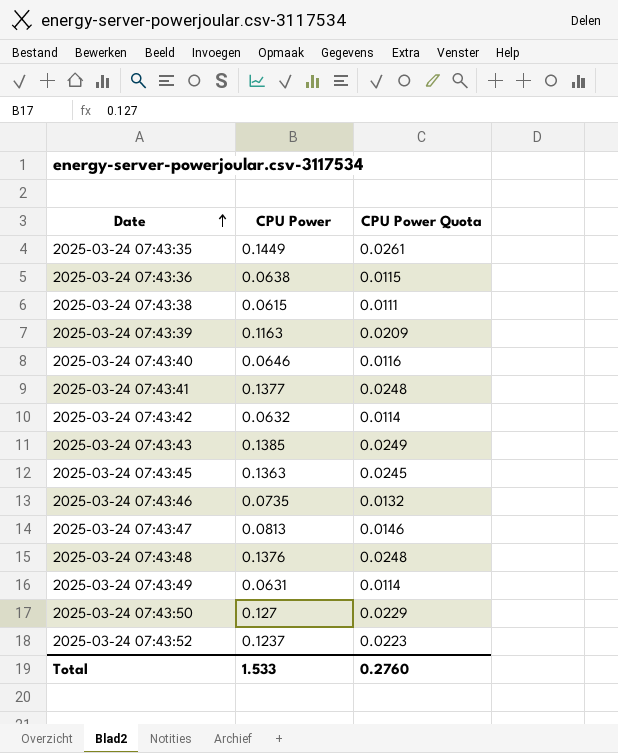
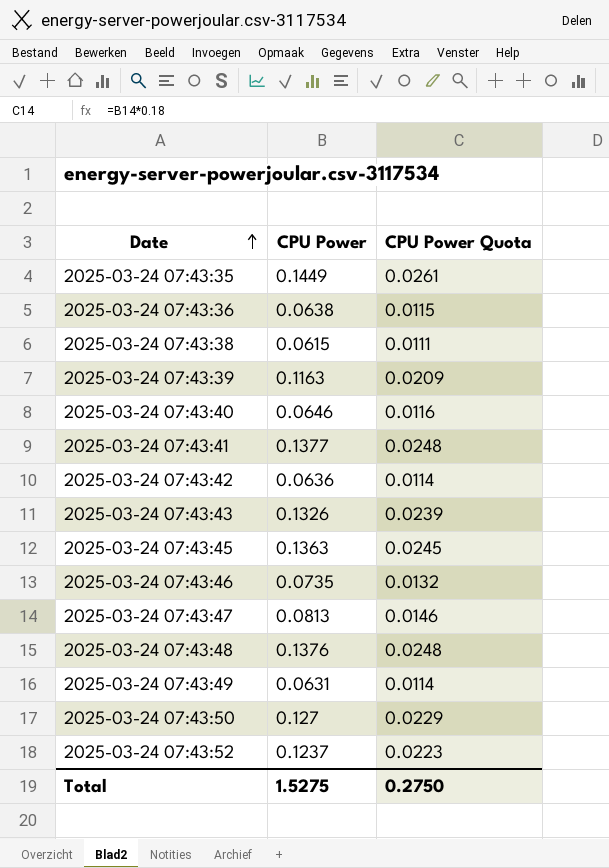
2025-03-24 07:43:42 | CPU Power: 0.0632 -> 0.0636
2025-03-24 07:43:43 | CPU Power: 0.1385 -> 0.1326
2025-03-24 07:43:43 | CPU Power Quota: 0.0249 -> 0.0239
Total | CPU Power: 1.533 -> 1.5275
Total | CPU Power Quota: 0.2760 -> 0.2750

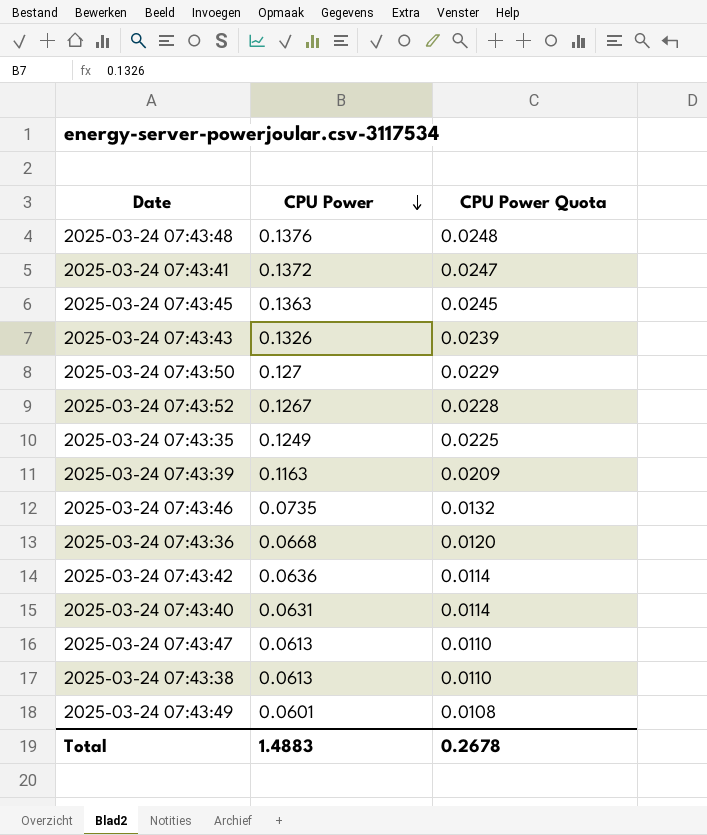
row order: Date ascending -> CPU Power descending
2025-03-24 07:43:41 | CPU Power: 0.1377 -> 0.1372
2025-03-24 07:43:41 | CPU Power Quota: 0.0248 -> 0.0247
2025-03-24 07:43:52 | CPU Power: 0.1237 -> 0.1267
2025-03-24 07:43:52 | CPU Power Quota: 0.0223 -> 0.0228
2025-03-24 07:43:35 | CPU Power: 0.1449 -> 0.1249
2025-03-24 07:43:35 | CPU Power Quota: 0.0261 -> 0.0225
2025-03-24 07:43:36 | CPU Power: 0.0638 -> 0.0668
2025-03-24 07:43:36 | CPU Power Quota: 0.0115 -> 0.0120
2025-03-24 07:43:40 | CPU Power: 0.0646 -> 0.0631
2025-03-24 07:43:40 | CPU Power Quota: 0.0116 -> 0.0114
2025-03-24 07:43:47 | CPU Power: 0.0813 -> 0.0613
2025-03-24 07:43:47 | CPU Power Quota: 0.0146 -> 0.0110
2025-03-24 07:43:38 | CPU Power: 0.0615 -> 0.0613
2025-03-24 07:43:38 | CPU Power Quota: 0.0111 -> 0.0110
2025-03-24 07:43:49 | CPU Power: 0.0631 -> 0.0601
2025-03-24 07:43:49 | CPU Power Quota: 0.0114 -> 0.0108
Total | CPU Power: 1.5275 -> 1.4883
Total | CPU Power Quota: 0.2750 -> 0.2678

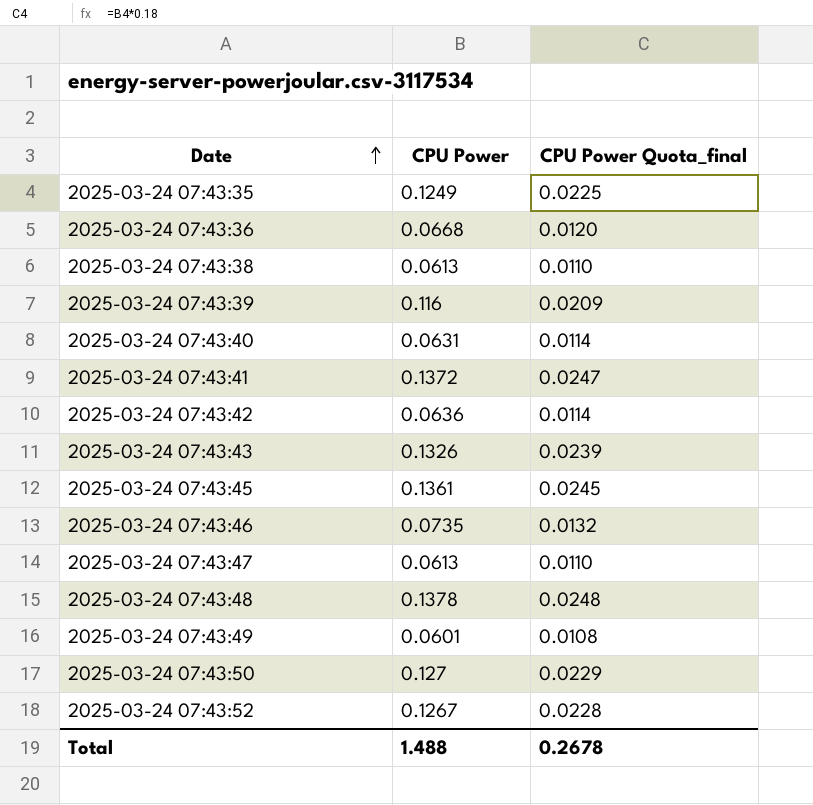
row order: CPU Power descending -> Date ascending
column name: CPU Power Quota -> CPU Power Quota_final
2025-03-24 07:43:39 | CPU Power: 0.1163 -> 0.116
2025-03-24 07:43:45 | CPU Power: 0.1363 -> 0.1361
2025-03-24 07:43:48 | CPU Power: 0.1376 -> 0.1378
Total | CPU Power: 1.4883 -> 1.488

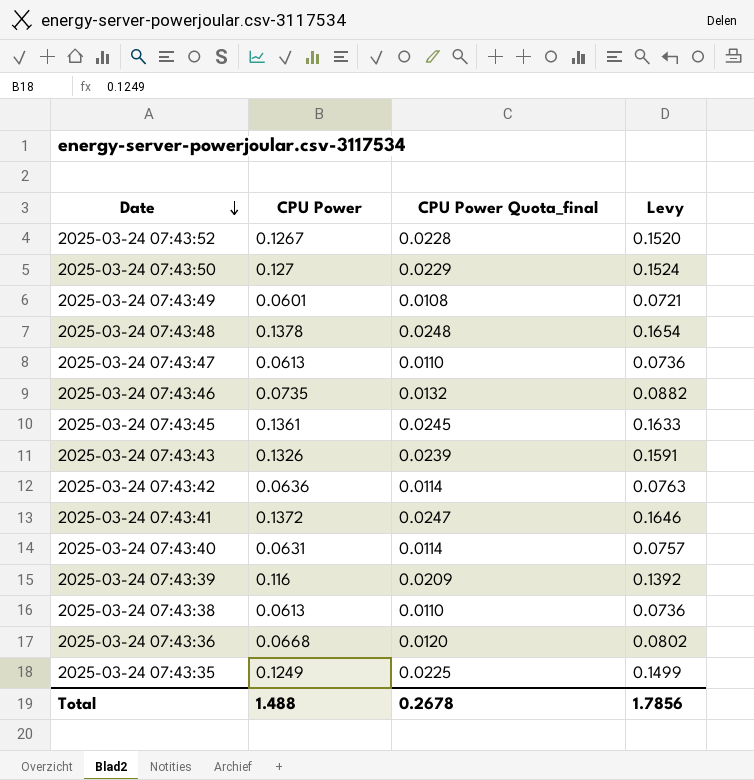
row order: Date ascending -> Date descending
column Levy | formula: none -> [CPU Power] * 1.2

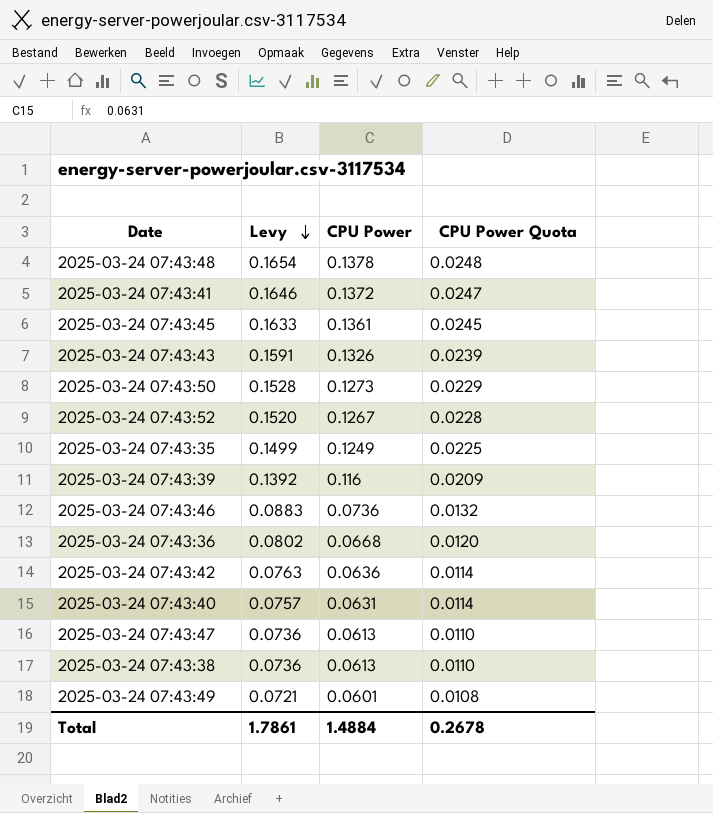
row order: Date descending -> Levy descending
column Levy | position: 4 -> 2
column name: CPU Power Quota_final -> CPU Power Quota
2025-03-24 07:43:50 | Levy: 0.1524 -> 0.1528
2025-03-24 07:43:50 | CPU Power: 0.127 -> 0.1273
2025-03-24 07:43:46 | Levy: 0.0882 -> 0.0883
2025-03-24 07:43:46 | CPU Power: 0.0735 -> 0.0736
Total | Levy: 1.7856 -> 1.7861
Total | CPU Power: 1.488 -> 1.4884

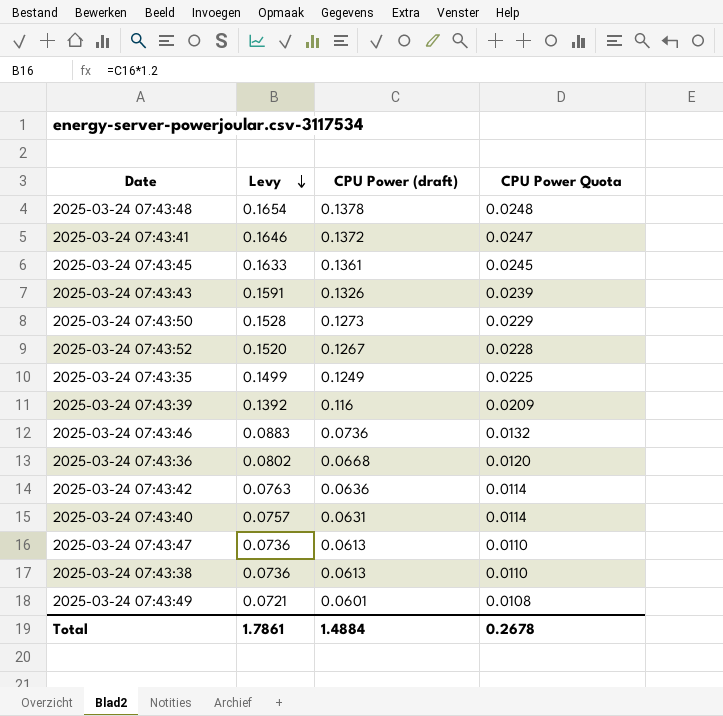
column name: CPU Power -> CPU Power (draft)

